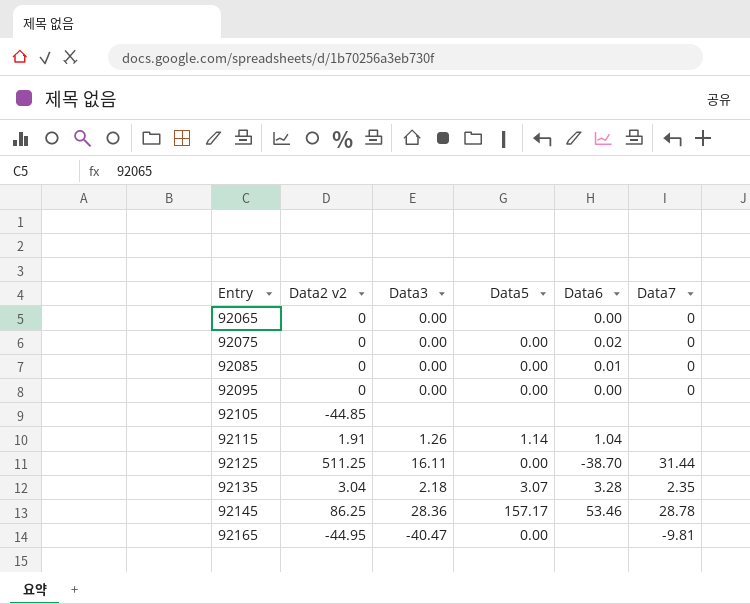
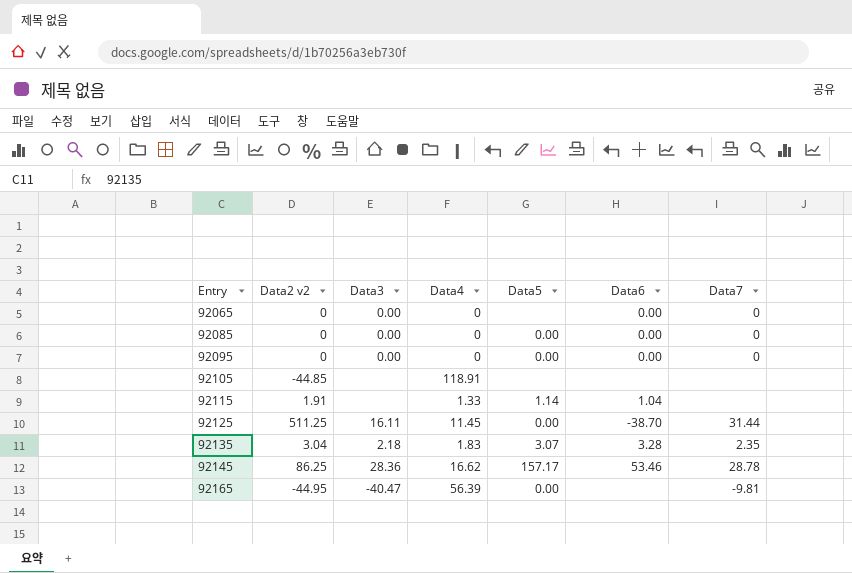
column Data4 | position: none -> 4
row 92075: 0 | 0.00 | 0.00 | 0.02 | 0 -> none
92085 | Data6: 0.01 -> 0.00
92115 | Data3: 1.26 -> none

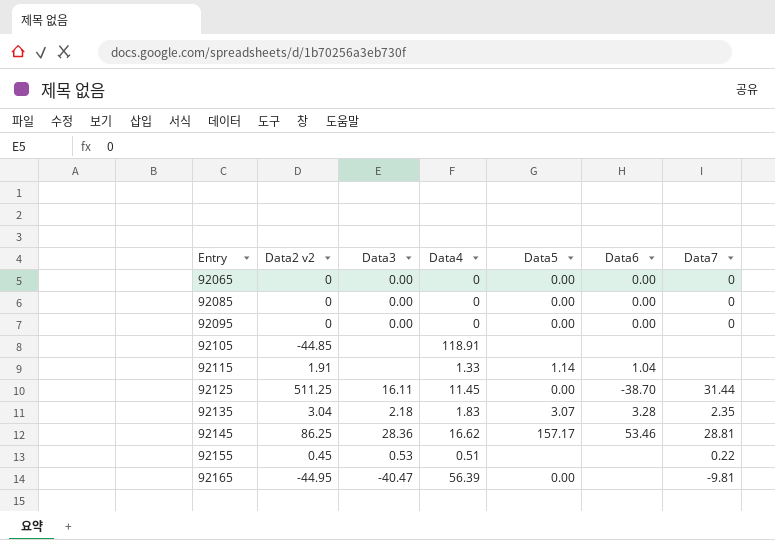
92065 | Data5: none -> 0.00
92145 | Data7: 28.78 -> 28.81
row 92155: none -> 0.45 | 0.53 | 0.51 | none | none | 0.22

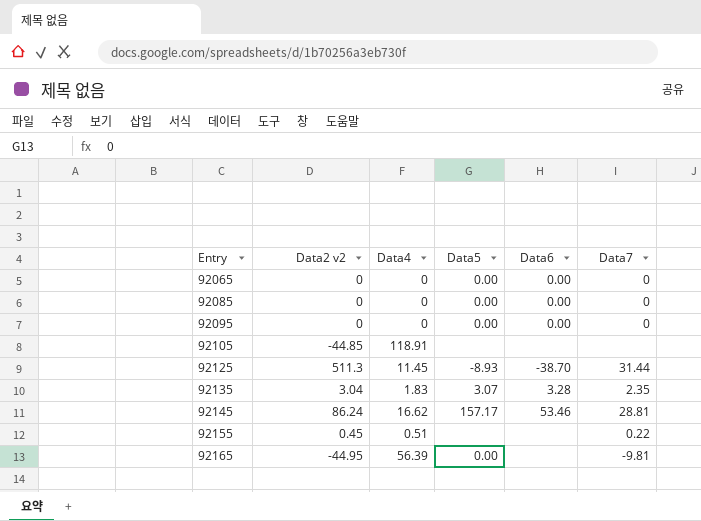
column Data3 | position: 3 -> none
row 92115: 1.91 | none | 1.33 | 1.14 | 1.04 | none -> none
92125 | Data2 v2: 511.25 -> 511.3
92125 | Data5: 0.00 -> -8.93
92145 | Data2 v2: 86.25 -> 86.24

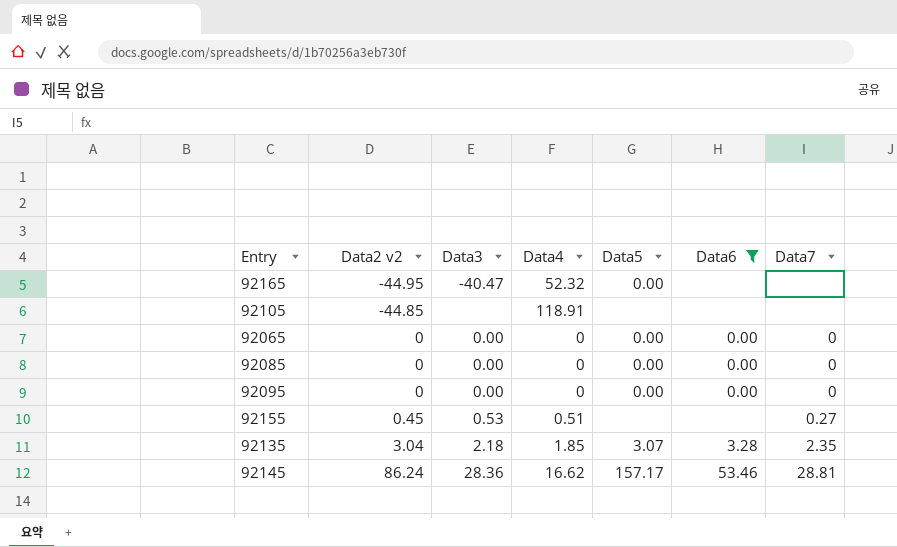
filter: none -> Data6 != -38.70
row order: Entry ascending -> Data2 v2 ascending
column Data3 | position: none -> 3
92165 | Data4: 56.39 -> 52.32
92165 | Data7: -9.81 -> none
92155 | Data7: 0.22 -> 0.27
92135 | Data4: 1.83 -> 1.85

